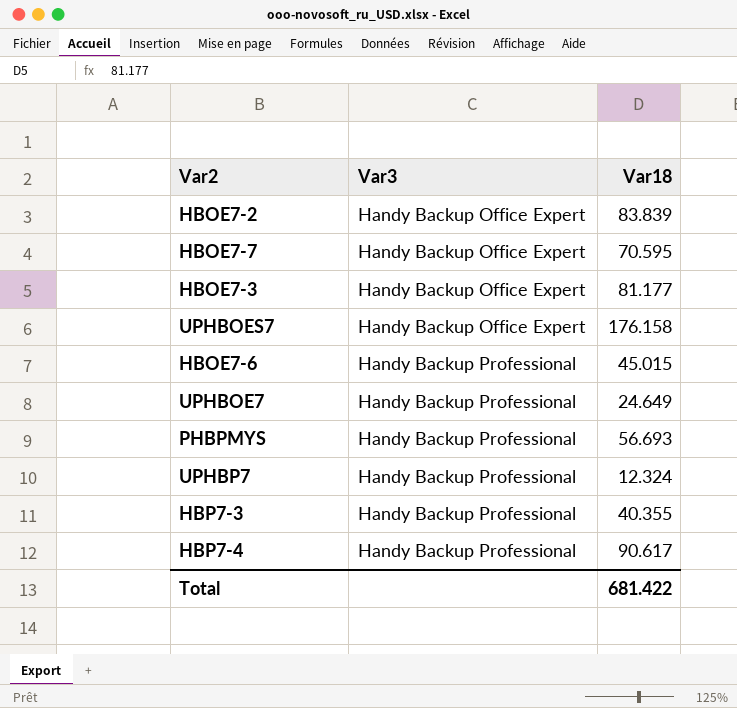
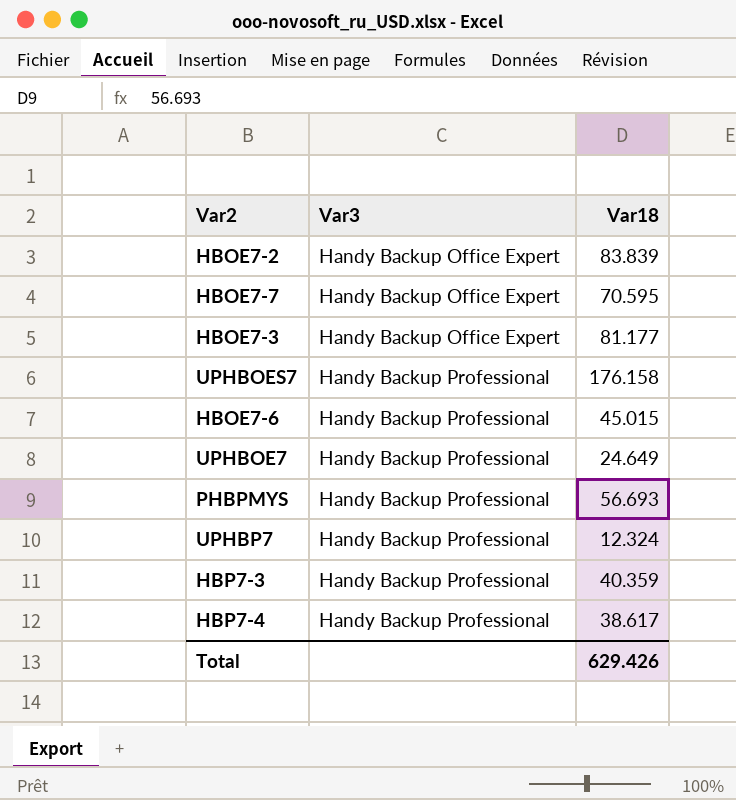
UPHBOES7 | Var3: Handy Backup Office Expert -> Handy Backup Professional
HBP7-3 | Var18: 40.355 -> 40.359
HBP7-4 | Var18: 90.617 -> 38.617
Total | Var18: 681.422 -> 629.426

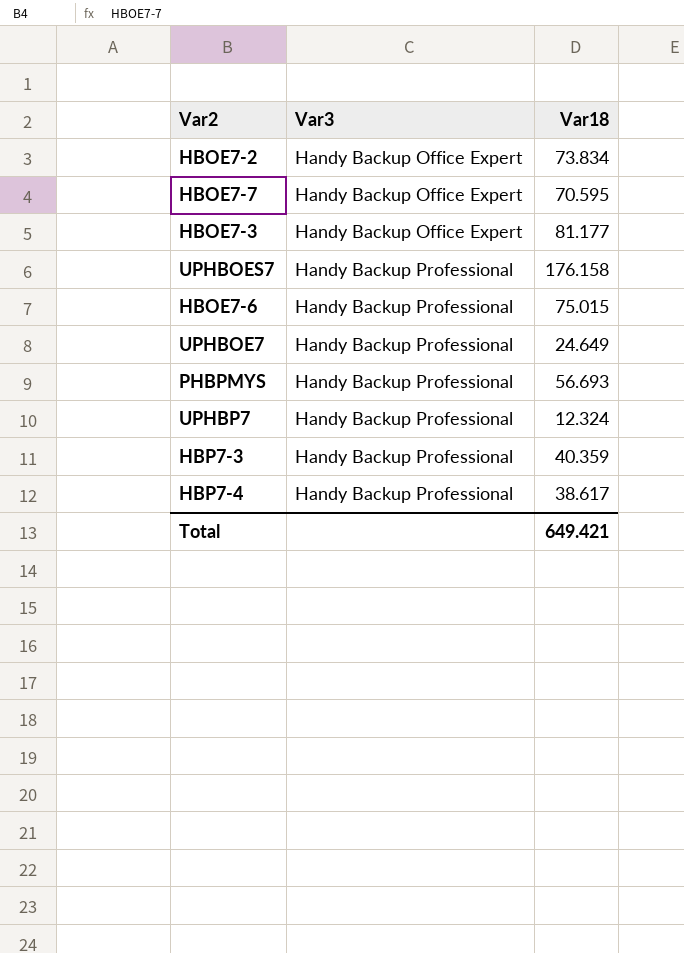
HBOE7-2 | Var18: 83.839 -> 73.834
HBOE7-6 | Var18: 45.015 -> 75.015
Total | Var18: 629.426 -> 649.421

